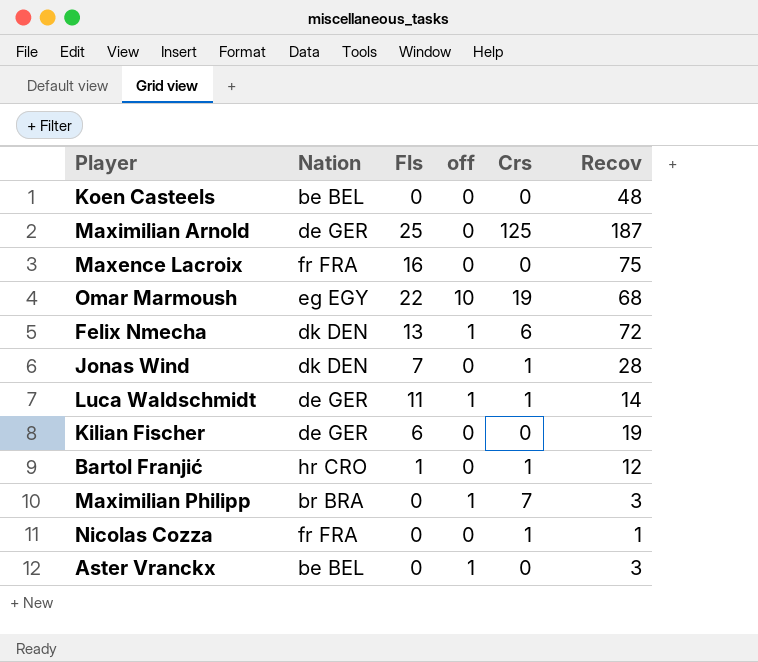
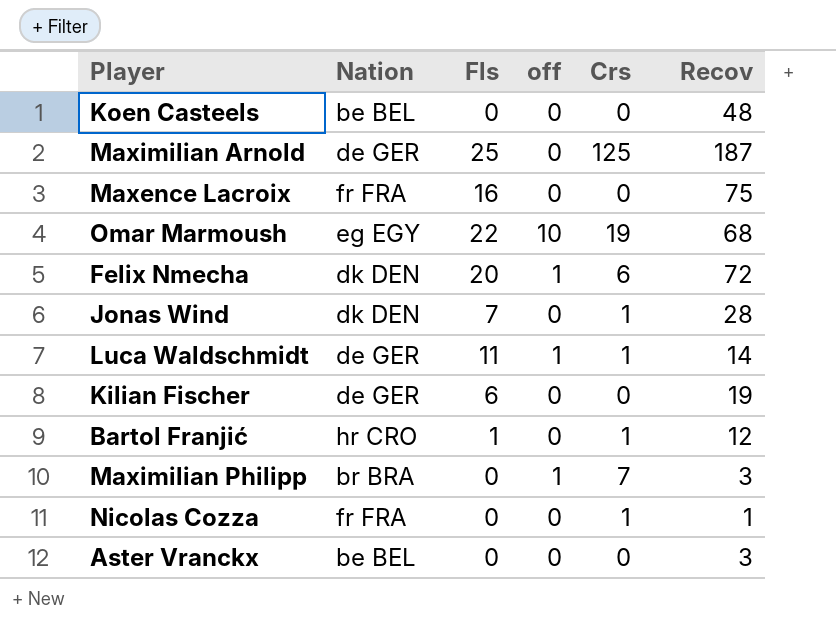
Felix Nmecha | Fls: 13 -> 20
Aster Vranckx | off: 1 -> 0

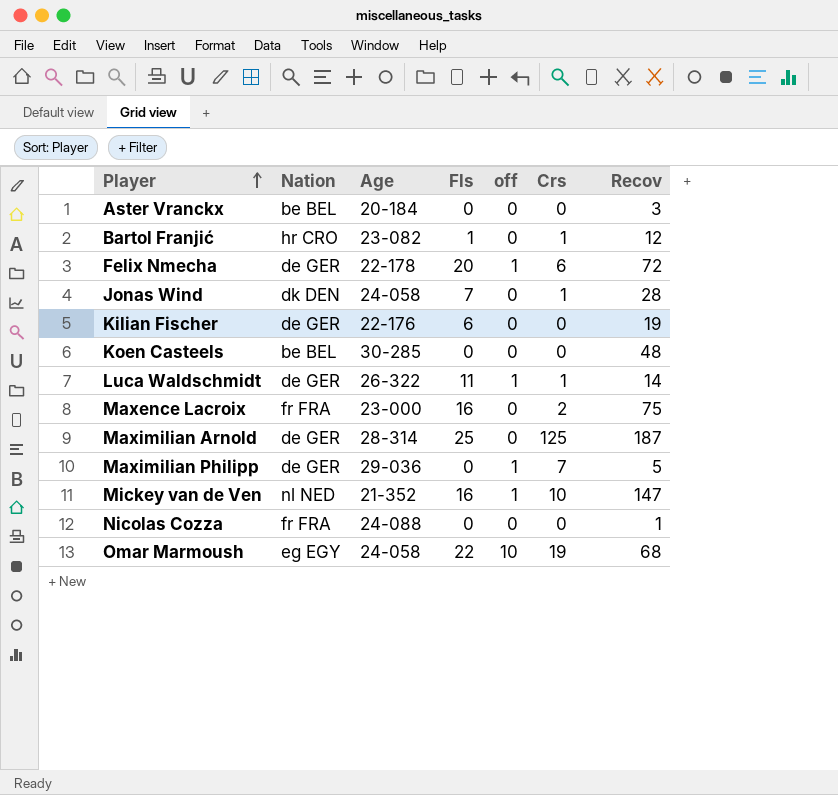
row order: none -> Player ascending
column Age | position: none -> 3
Felix Nmecha | Nation: dk DEN -> de GER
Maxence Lacroix | Crs: 0 -> 2
Maximilian Philipp | Nation: br BRA -> de GER
Maximilian Philipp | Recov: 3 -> 5
row Mickey van de Ven: none -> nl NED | 21-352 | 16 | 1 | 10 | 147
Nicolas Cozza | Crs: 1 -> 0

